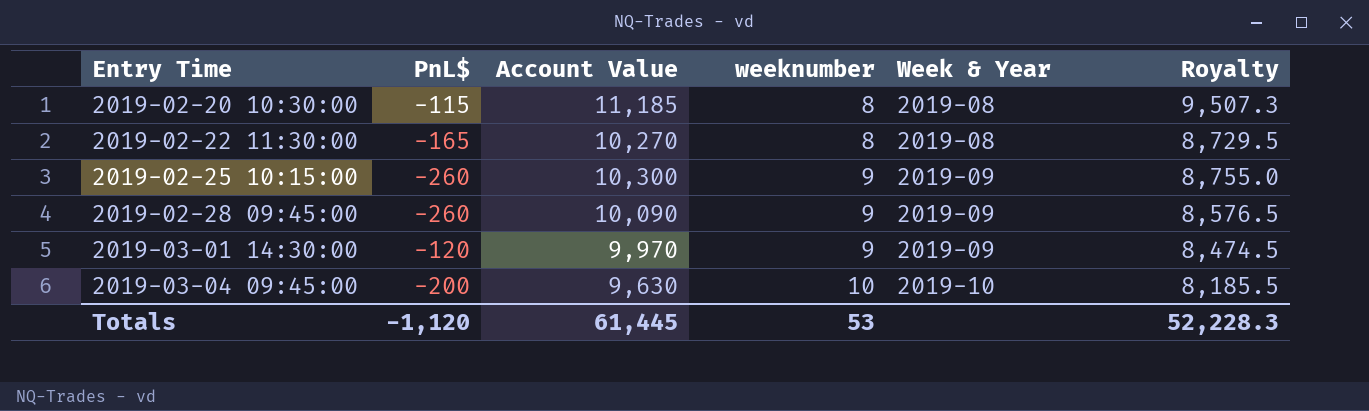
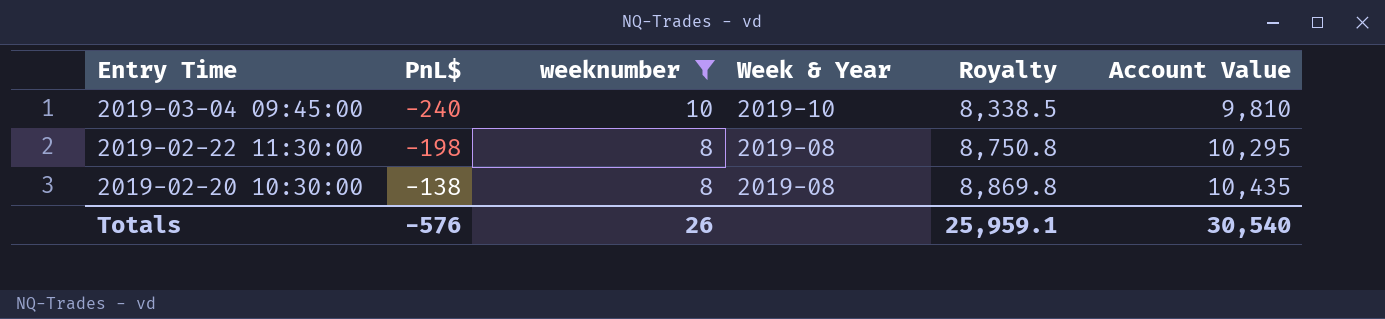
filter: none -> weeknumber != 9
row order: Entry Time ascending -> Entry Time descending
column Account Value | position: 3 -> 6
2019-03-04 09:45:00 | PnL$: -200 -> -240
2019-03-04 09:45:00 | Royalty: 8,185.5 -> 8,338.5
2019-03-04 09:45:00 | Account Value: 9,630 -> 9,810
2019-02-22 11:30:00 | PnL$: -165 -> -198
2019-02-22 11:30:00 | Royalty: 8,729.5 -> 8,750.8
2019-02-22 11:30:00 | Account Value: 10,270 -> 10,295
2019-02-20 10:30:00 | PnL$: -115 -> -138
2019-02-20 10:30:00 | Royalty: 9,507.3 -> 8,869.8
2019-02-20 10:30:00 | Account Value: 11,185 -> 10,435
Totals | PnL$: -1,120 -> -576
Totals | weeknumber: 53 -> 26
Totals | Royalty: 52,228.3 -> 25,959.1
Totals | Account Value: 61,445 -> 30,540

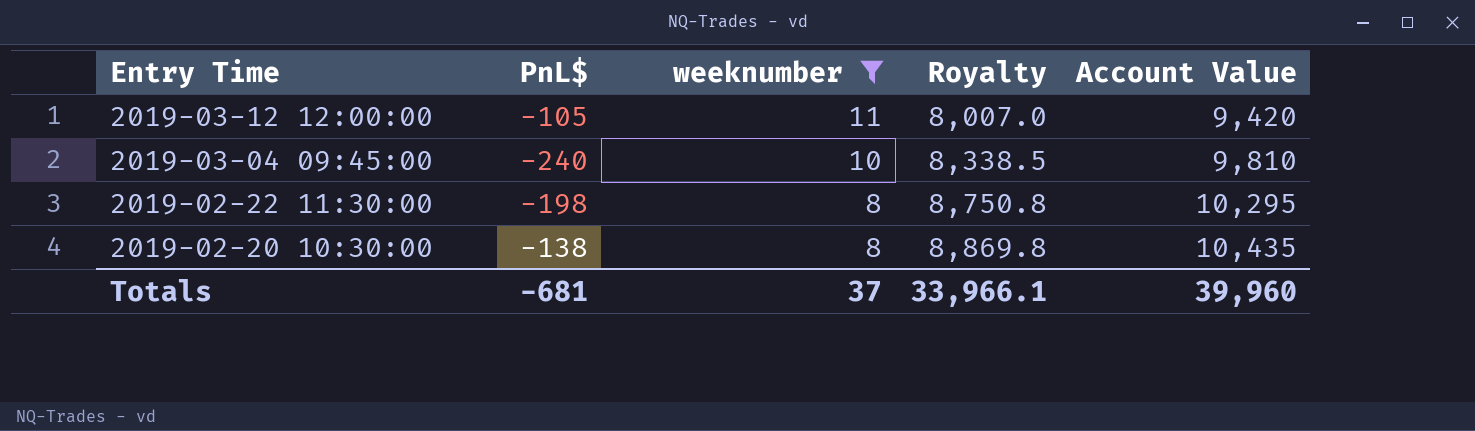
column Week & Year | position: 4 -> none
row 2019-03-12 12:00:00: none -> -105 | 11 | 8,007.0 | 9,420
Totals | PnL$: -576 -> -681
Totals | weeknumber: 26 -> 37
Totals | Royalty: 25,959.1 -> 33,966.1
Totals | Account Value: 30,540 -> 39,960

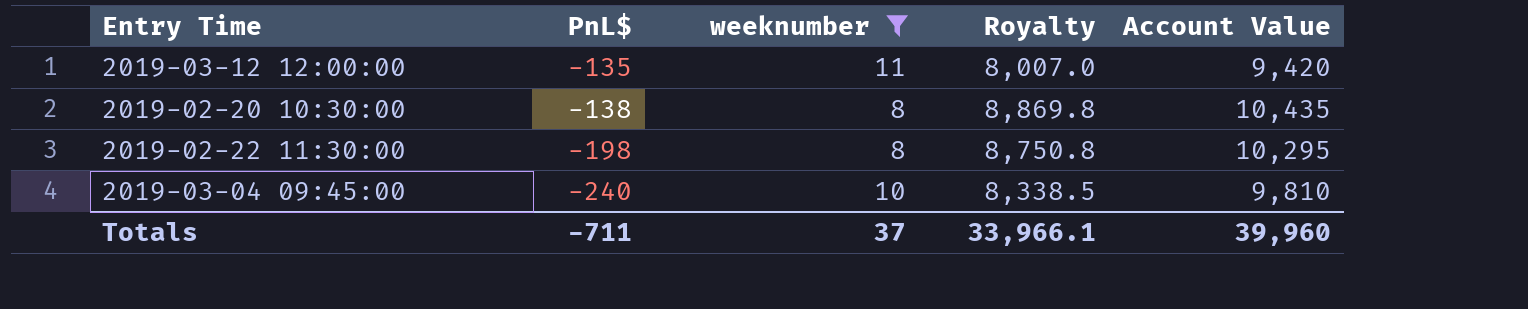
row order: Entry Time descending -> PnL$ descending
2019-03-12 12:00:00 | PnL$: -105 -> -135
Totals | PnL$: -681 -> -711

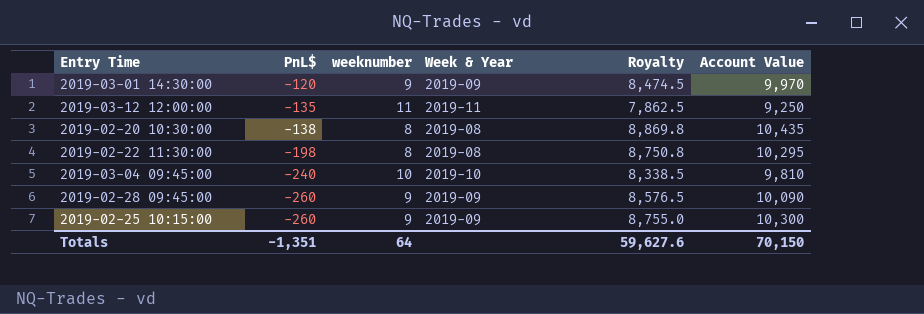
filter: weeknumber != 9 -> none
column Week & Year | position: none -> 4
2019-03-12 12:00:00 | Royalty: 8,007.0 -> 7,862.5
2019-03-12 12:00:00 | Account Value: 9,420 -> 9,250
Totals | PnL$: -711 -> -1,351
Totals | weeknumber: 37 -> 64
Totals | Royalty: 33,966.1 -> 59,627.6
Totals | Account Value: 39,960 -> 70,150

